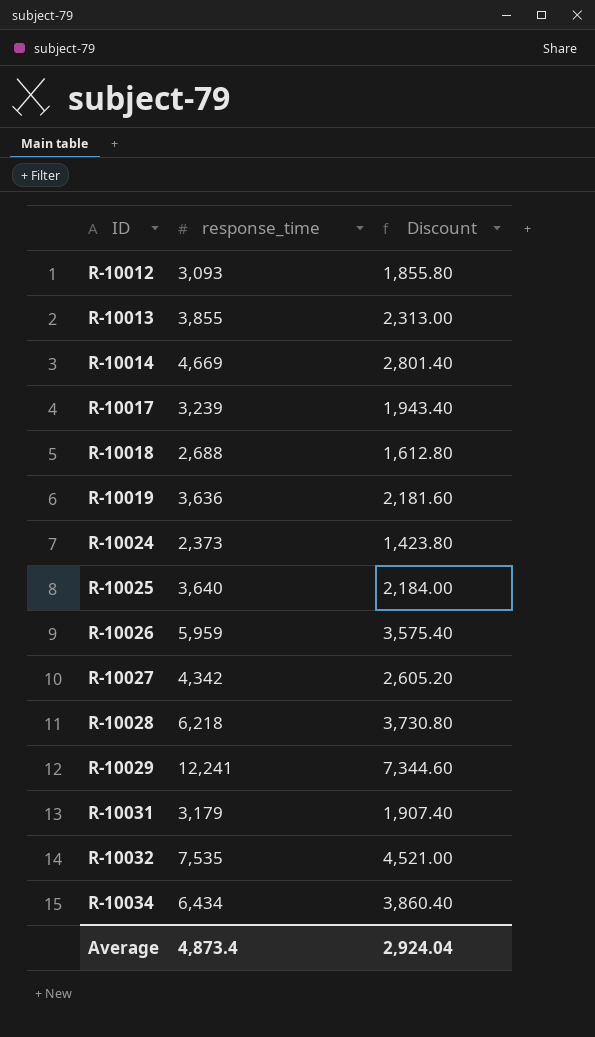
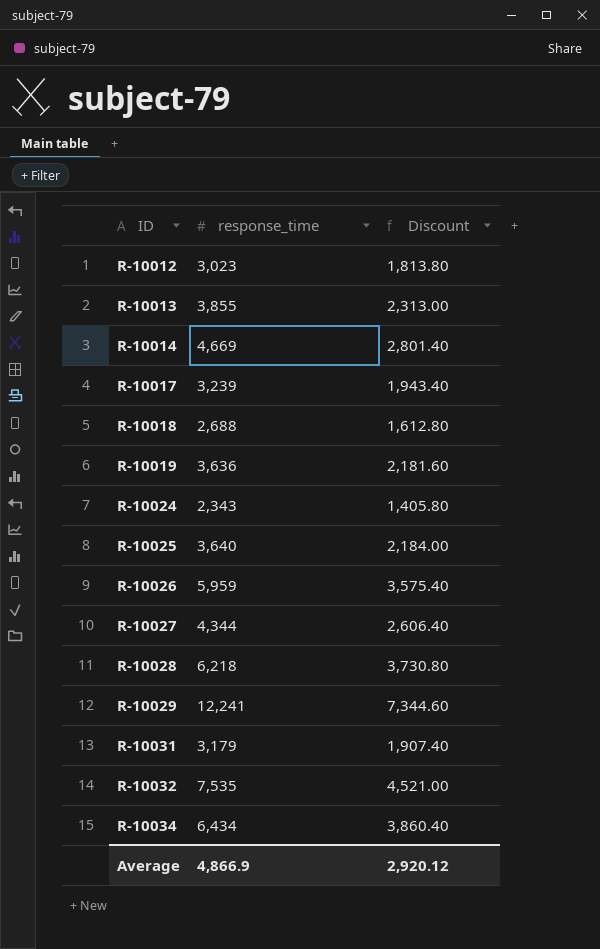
R-10012 | response_time: 3,093 -> 3,023
R-10012 | Discount: 1,855.80 -> 1,813.80
R-10024 | response_time: 2,373 -> 2,343
R-10024 | Discount: 1,423.80 -> 1,405.80
R-10027 | response_time: 4,342 -> 4,344
R-10027 | Discount: 2,605.20 -> 2,606.40
Average | response_time: 4,873.4 -> 4,866.9
Average | Discount: 2,924.04 -> 2,920.12

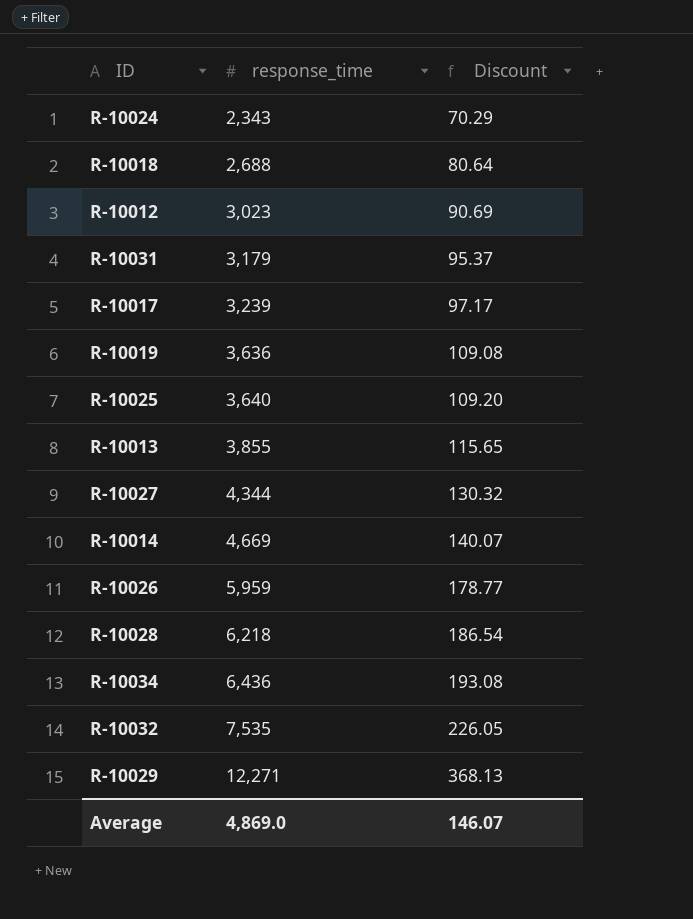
row order: ID ascending -> response_time ascending
column Discount | formula: [response_time] * 0.6 -> [response_time] * 0.03
R-10034 | response_time: 6,434 -> 6,436
R-10029 | response_time: 12,241 -> 12,271
Average | response_time: 4,866.9 -> 4,869.0
Average | Discount: 2,920.12 -> 146.07

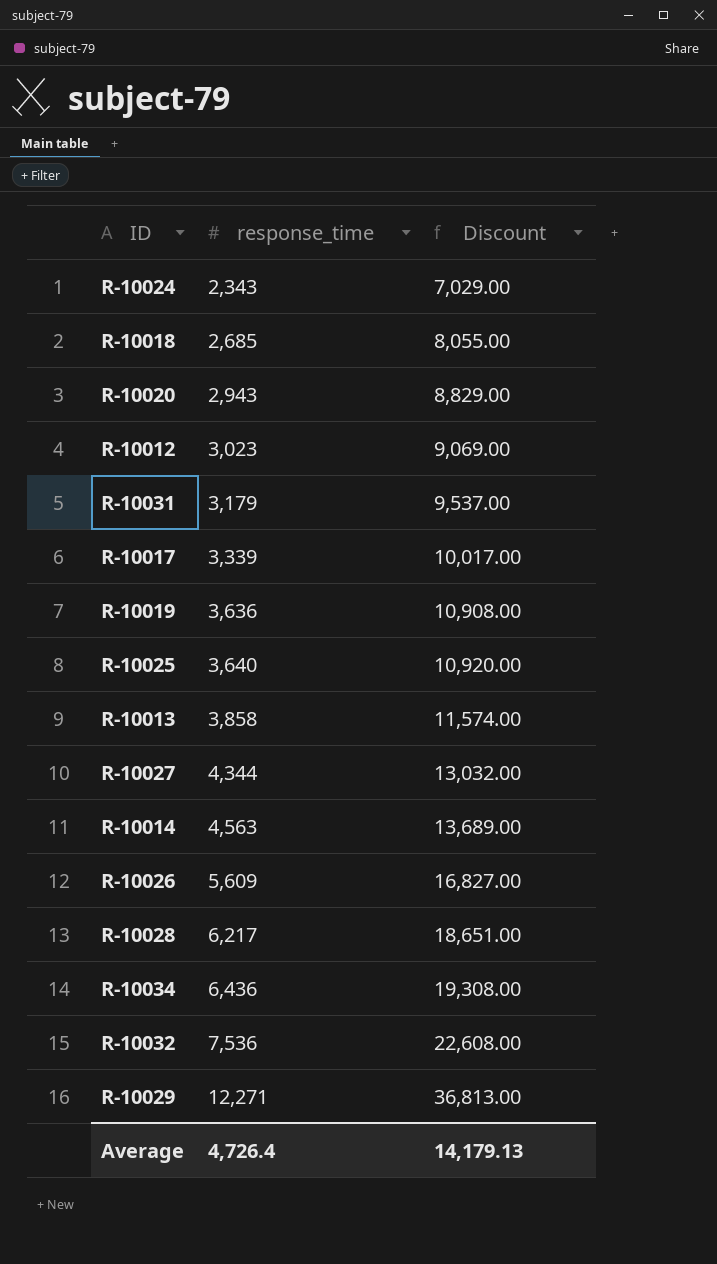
column Discount | formula: [response_time] * 0.03 -> [response_time] * 3
R-10018 | response_time: 2,688 -> 2,685
row R-10020: none -> 2,943 | 8,829.00
R-10017 | response_time: 3,239 -> 3,339
R-10013 | response_time: 3,855 -> 3,858
R-10014 | response_time: 4,669 -> 4,563
R-10026 | response_time: 5,959 -> 5,609
R-10028 | response_time: 6,218 -> 6,217
R-10032 | response_time: 7,535 -> 7,536
Average | response_time: 4,869.0 -> 4,726.4
Average | Discount: 146.07 -> 14,179.13

